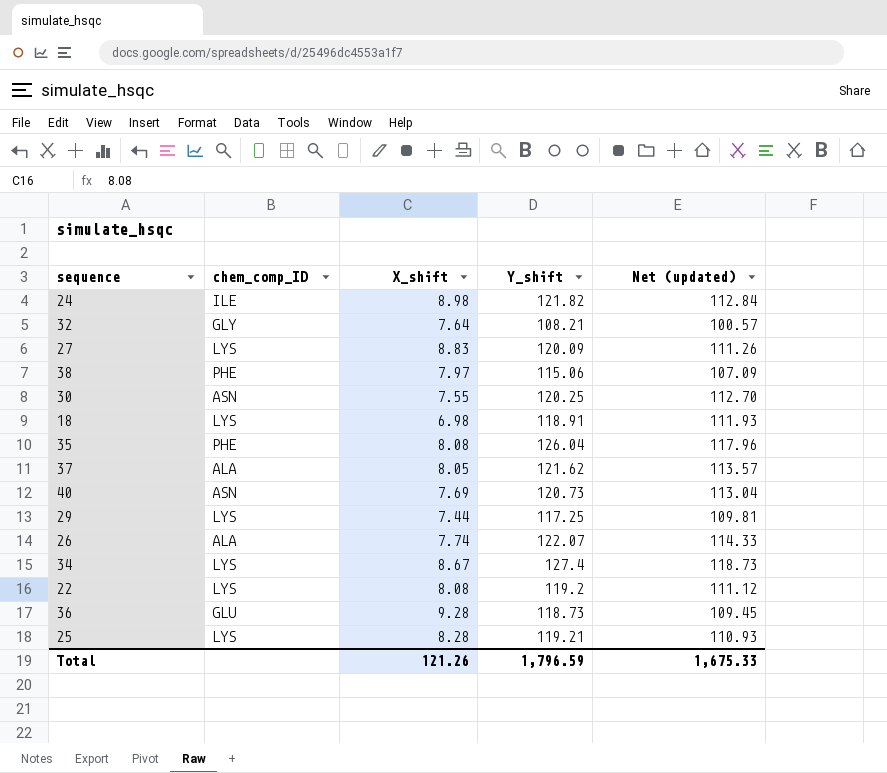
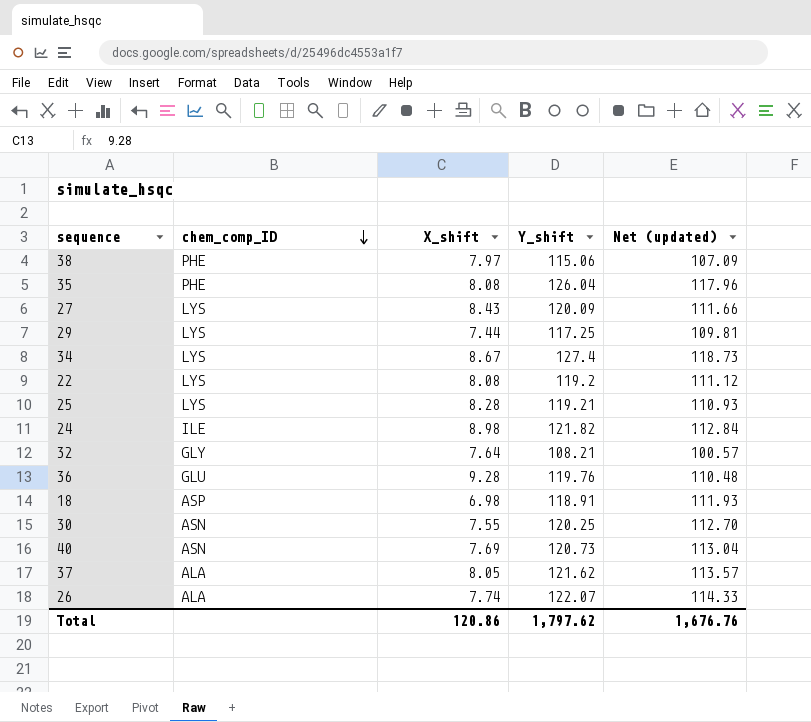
row order: none -> chem_comp_ID descending
27 | X_shift: 8.83 -> 8.43
27 | Net (updated): 111.26 -> 111.66
36 | Y_shift: 118.73 -> 119.76
36 | Net (updated): 109.45 -> 110.48
18 | chem_comp_ID: LYS -> ASP
Total | X_shift: 121.26 -> 120.86
Total | Y_shift: 1,796.59 -> 1,797.62
Total | Net (updated): 1,675.33 -> 1,676.76

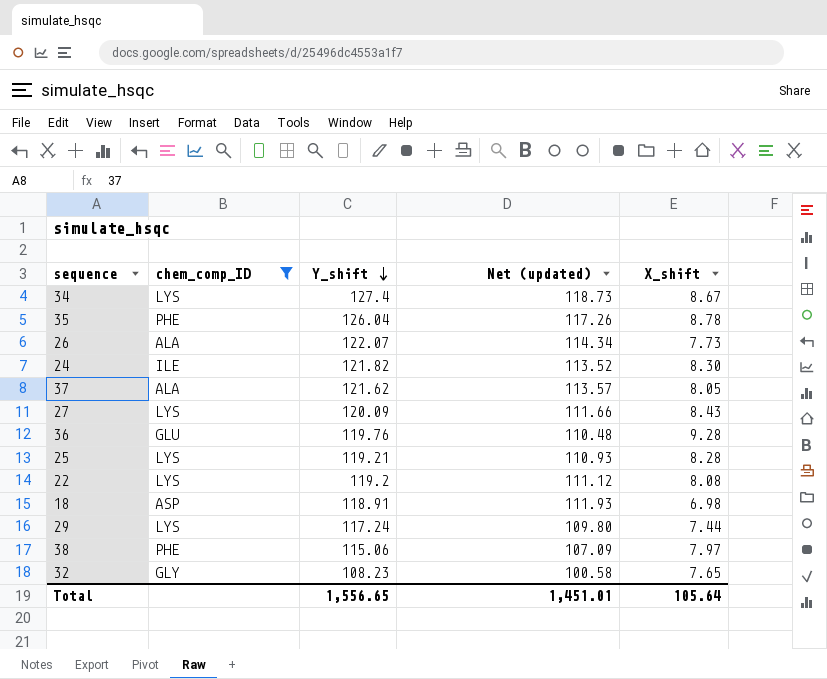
filter: none -> chem_comp_ID != ASN
row order: chem_comp_ID descending -> Y_shift descending
column X_shift | position: 3 -> 5
35 | Net (updated): 117.96 -> 117.26
35 | X_shift: 8.08 -> 8.78
26 | Net (updated): 114.33 -> 114.34
26 | X_shift: 7.74 -> 7.73
24 | Net (updated): 112.84 -> 113.52
24 | X_shift: 8.98 -> 8.30
29 | Y_shift: 117.25 -> 117.24
29 | Net (updated): 109.81 -> 109.80
32 | Y_shift: 108.21 -> 108.23
32 | Net (updated): 100.57 -> 100.58
32 | X_shift: 7.64 -> 7.65
Total | Y_shift: 1,797.62 -> 1,556.65
Total | Net (updated): 1,676.76 -> 1,451.01
Total | X_shift: 120.86 -> 105.64

